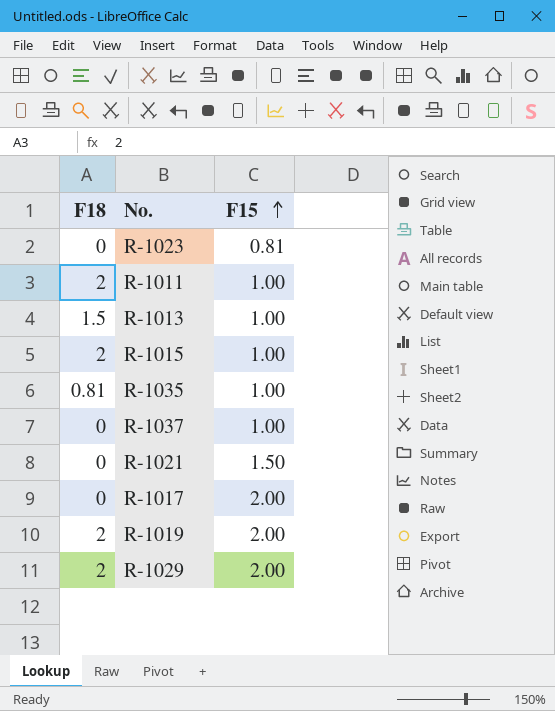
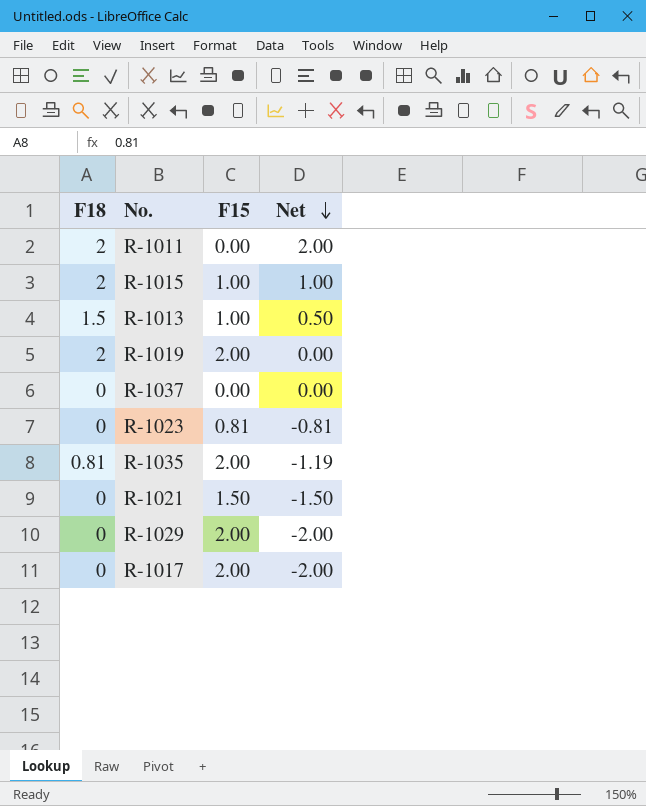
row order: F15 ascending -> Net descending
column Net | formula: none -> [F18] - [F15]
R-1011 | F15: 1.00 -> 0.00
R-1037 | F15: 1.00 -> 0.00
R-1035 | F15: 1.00 -> 2.00
R-1029 | F18: 2 -> 0

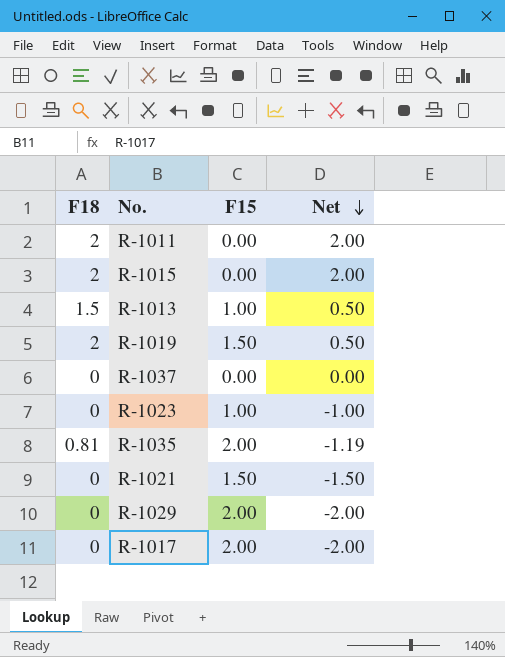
R-1015 | F15: 1.00 -> 0.00
R-1015 | Net: 1.00 -> 2.00
R-1019 | F15: 2.00 -> 1.50
R-1019 | Net: 0.00 -> 0.50
R-1023 | F15: 0.81 -> 1.00
R-1023 | Net: -0.81 -> -1.00

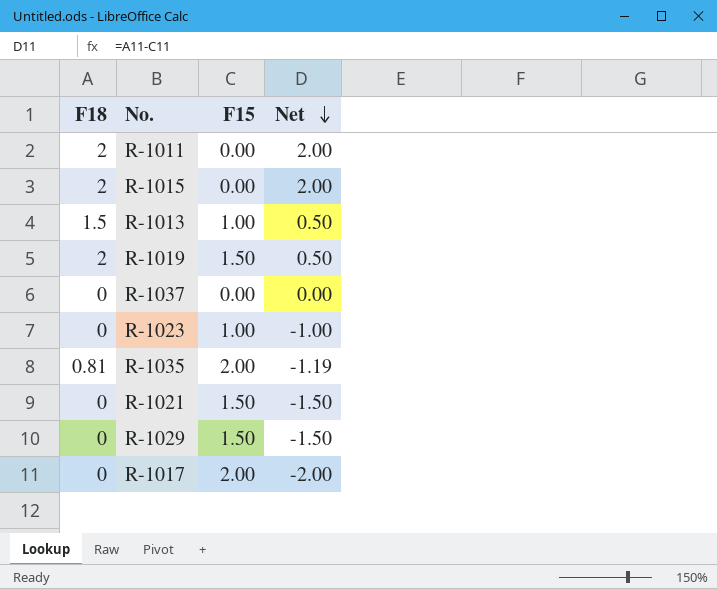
R-1029 | F15: 2.00 -> 1.50
R-1029 | Net: -2.00 -> -1.50

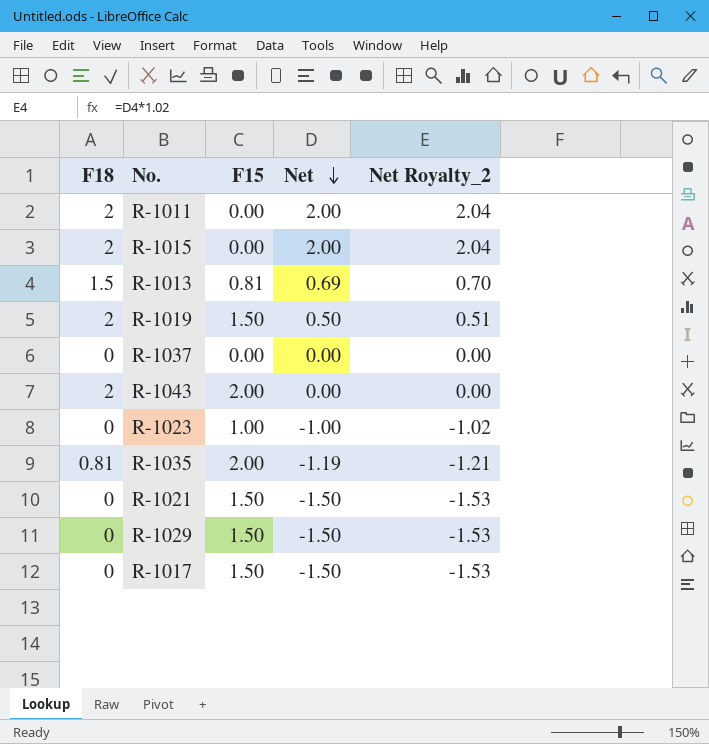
column Net Royalty_2 | formula: none -> [Net] * 1.02
R-1013 | F15: 1.00 -> 0.81
R-1013 | Net: 0.50 -> 0.69
row R-1043: none -> 2 | 2.00 | 0.00 | 0.00
R-1017 | F15: 2.00 -> 1.50
R-1017 | Net: -2.00 -> -1.50

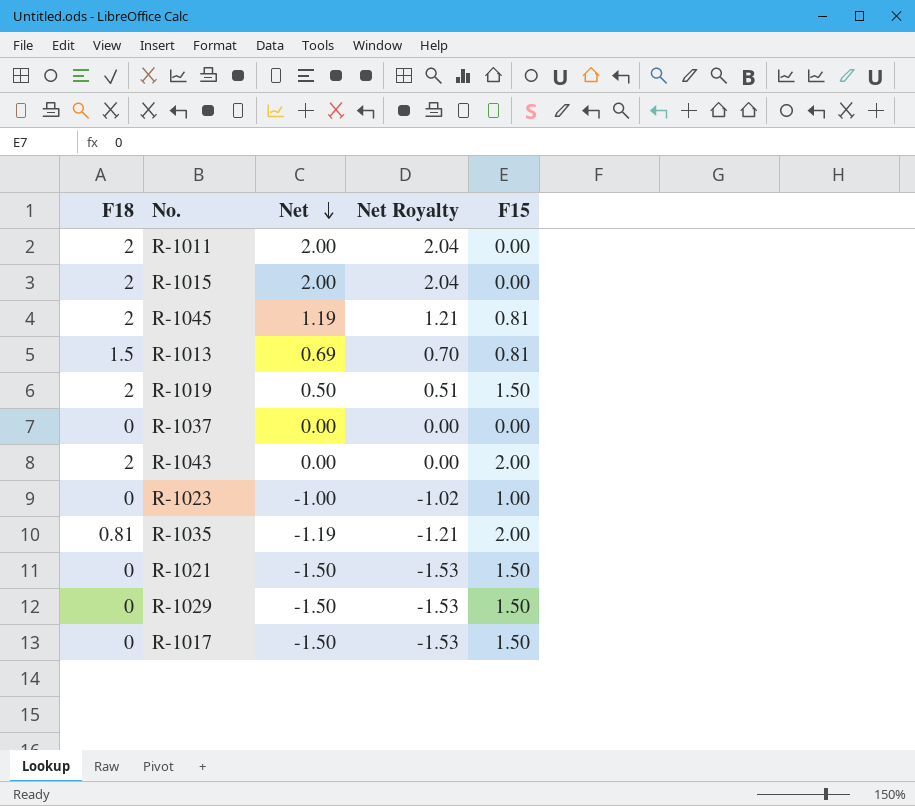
column name: Net Royalty_2 -> Net Royalty
column F15 | position: 3 -> 5
row R-1045: none -> 2 | 1.19 | 1.21 | 0.81

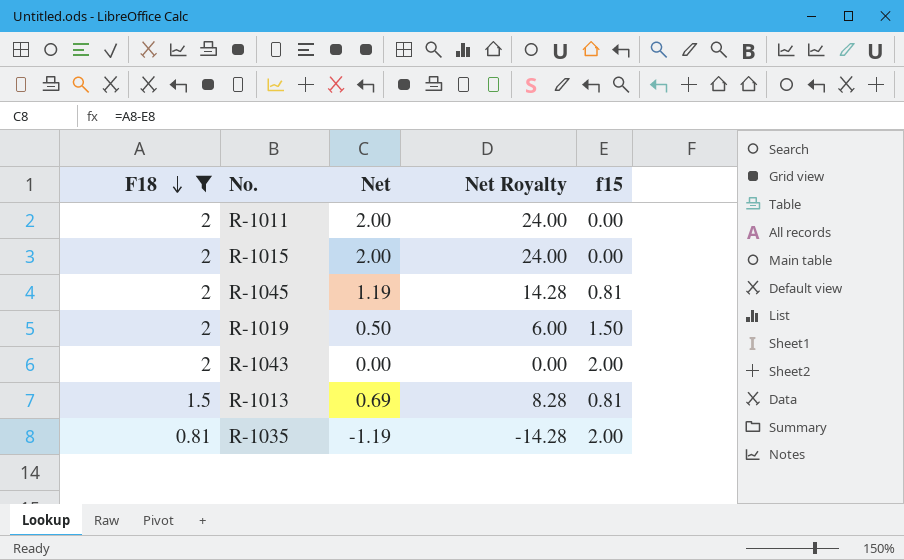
filter: none -> F18 != 0
row order: Net descending -> F18 descending
column Net Royalty | formula: [Net] * 1.02 -> [Net] * 12
column name: F15 -> f15

